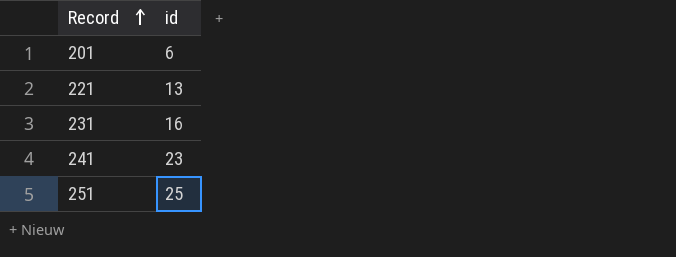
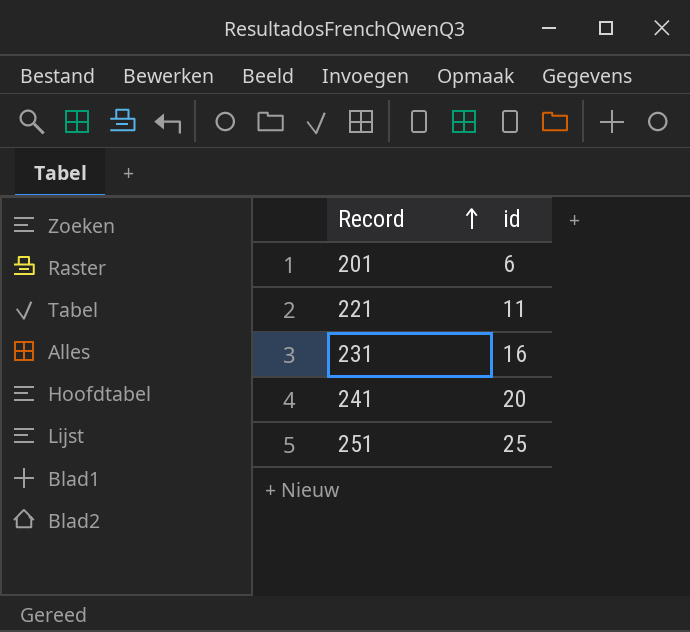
221 | id: 13 -> 11
241 | id: 23 -> 20

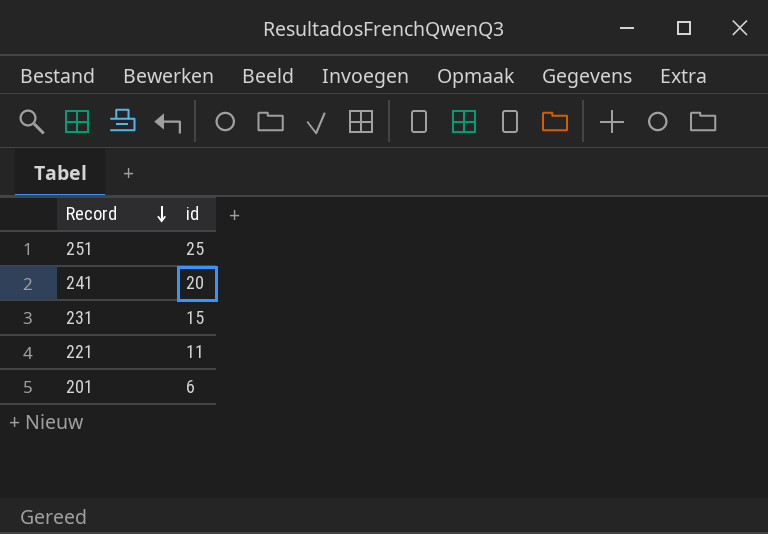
row order: Record ascending -> Record descending
231 | id: 16 -> 15

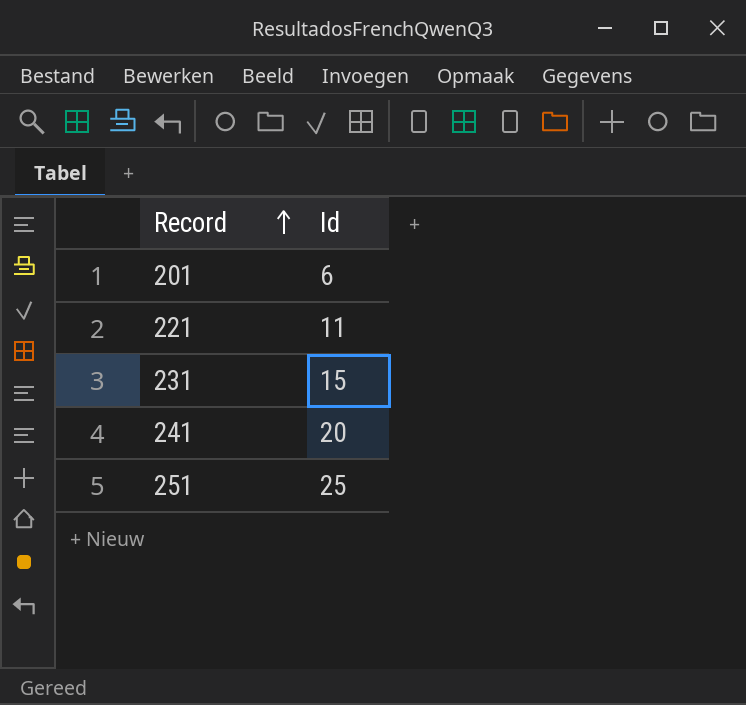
row order: Record descending -> Record ascending
column name: id -> Id

